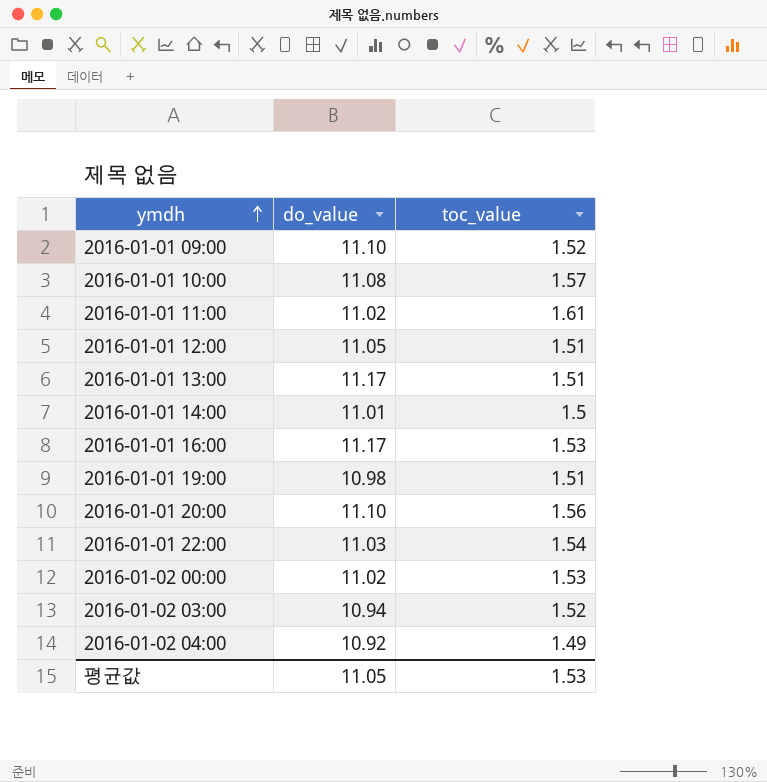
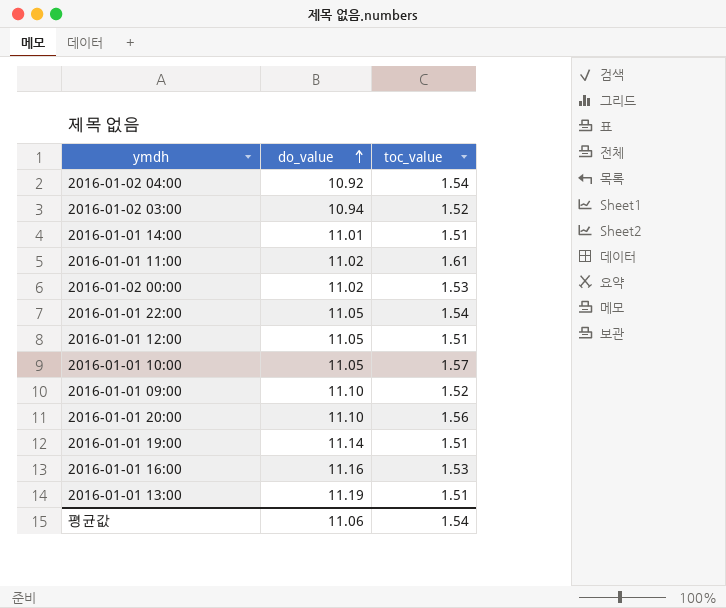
row order: ymdh ascending -> do_value ascending
2016-01-02 04:00 | toc_value: 1.49 -> 1.54
2016-01-01 14:00 | toc_value: 1.5 -> 1.51
2016-01-01 22:00 | do_value: 11.03 -> 11.05
2016-01-01 10:00 | do_value: 11.08 -> 11.05
2016-01-01 19:00 | do_value: 10.98 -> 11.14
2016-01-01 16:00 | do_value: 11.17 -> 11.16
2016-01-01 13:00 | do_value: 11.17 -> 11.19
평균값 | do_value: 11.05 -> 11.06
평균값 | toc_value: 1.53 -> 1.54

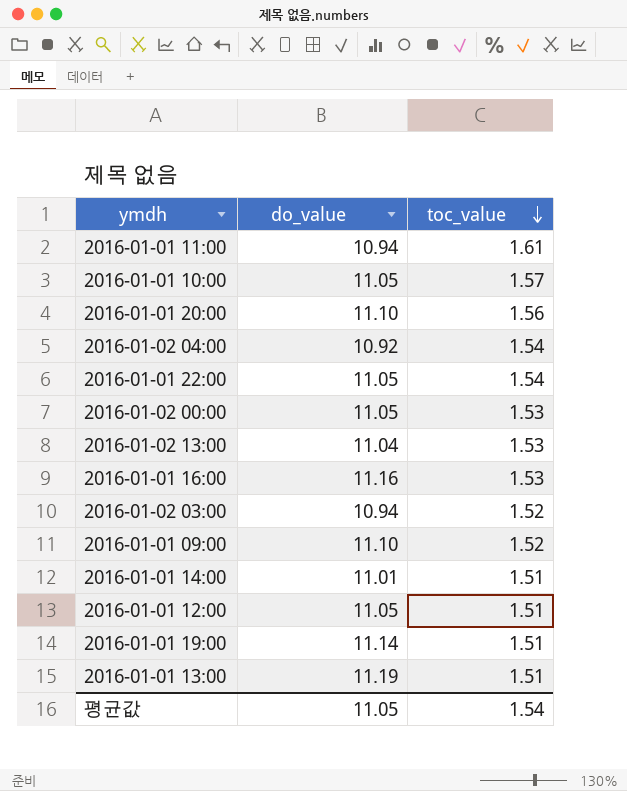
row order: do_value ascending -> toc_value descending
2016-01-01 11:00 | do_value: 11.02 -> 10.94
2016-01-02 00:00 | do_value: 11.02 -> 11.05
row 2016-01-02 13:00: none -> 11.04 | 1.53
평균값 | do_value: 11.06 -> 11.05

